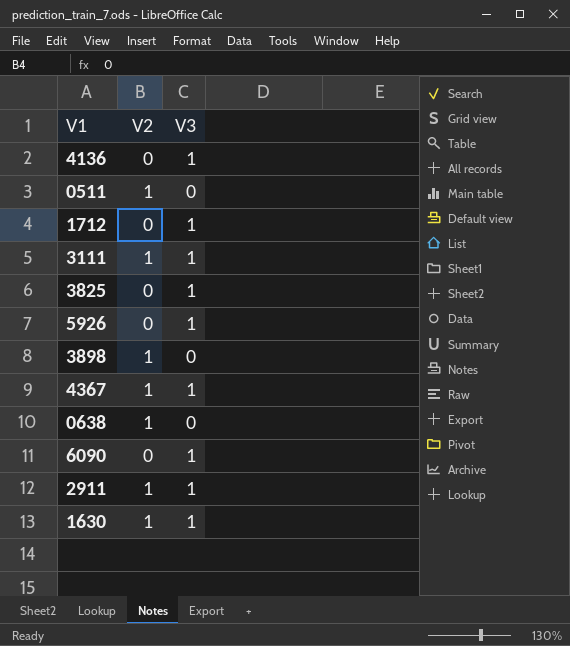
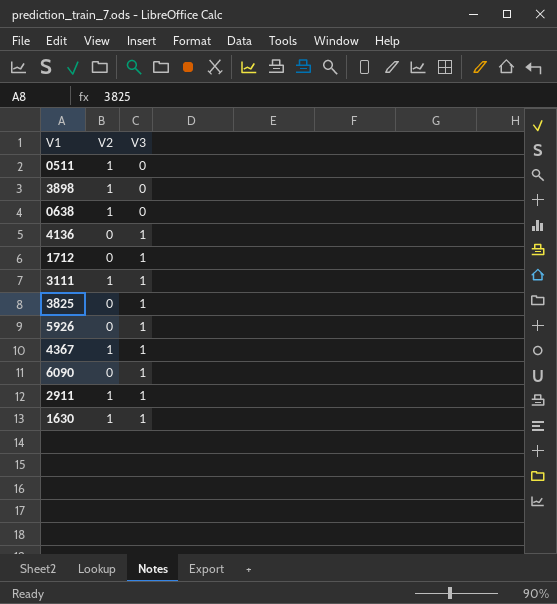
row order: none -> V3 ascending

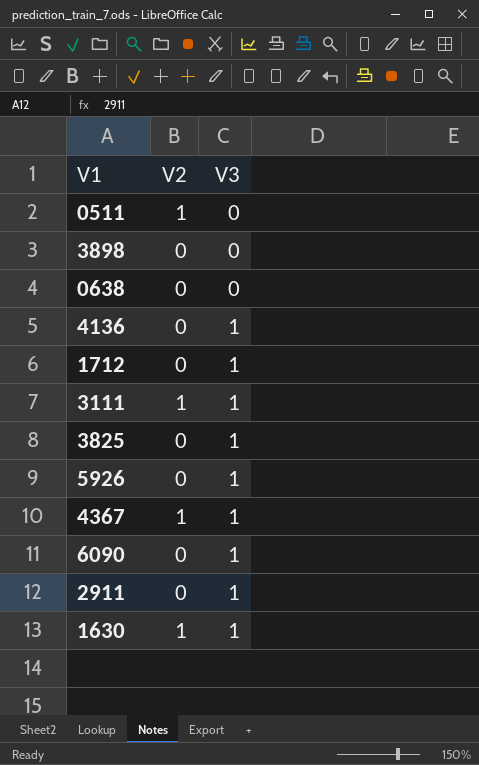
3898 | V2: 1 -> 0
0638 | V2: 1 -> 0
2911 | V2: 1 -> 0

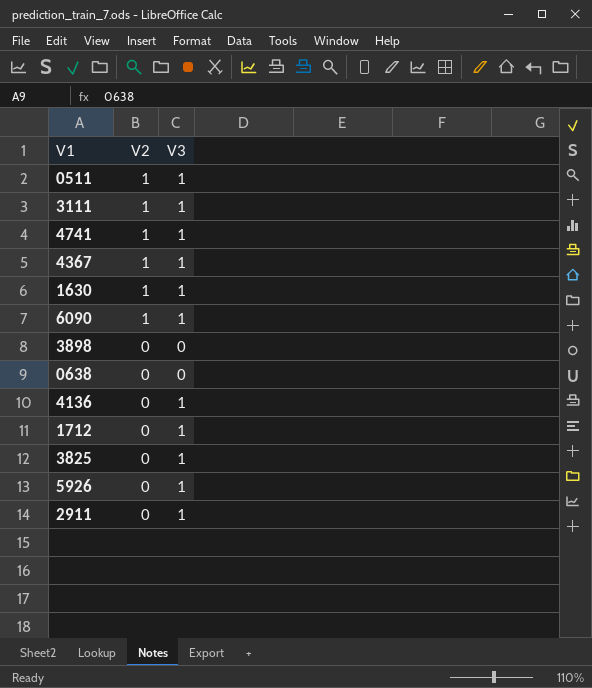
row order: V3 ascending -> V2 descending
0511 | V3: 0 -> 1
row 4741: none -> 1 | 1
6090 | V2: 0 -> 1

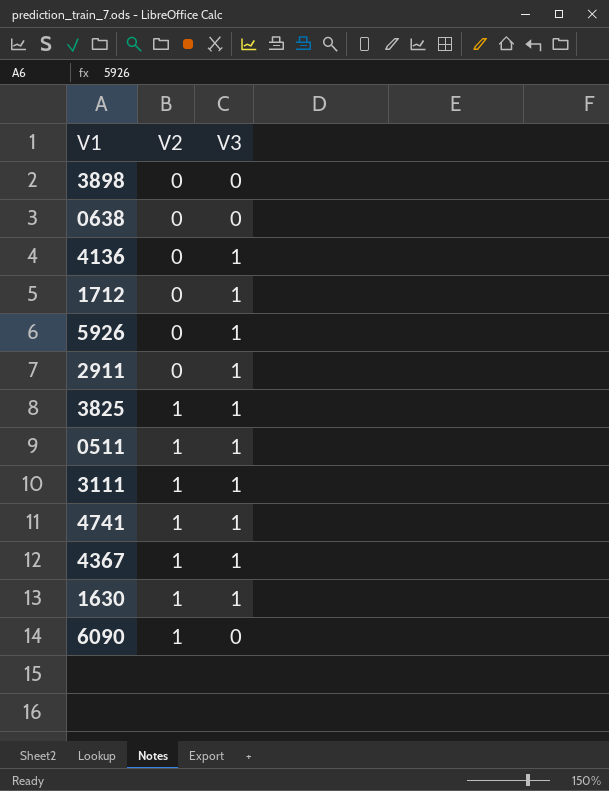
row order: V2 descending -> V2 ascending
3825 | V2: 0 -> 1
6090 | V3: 1 -> 0

